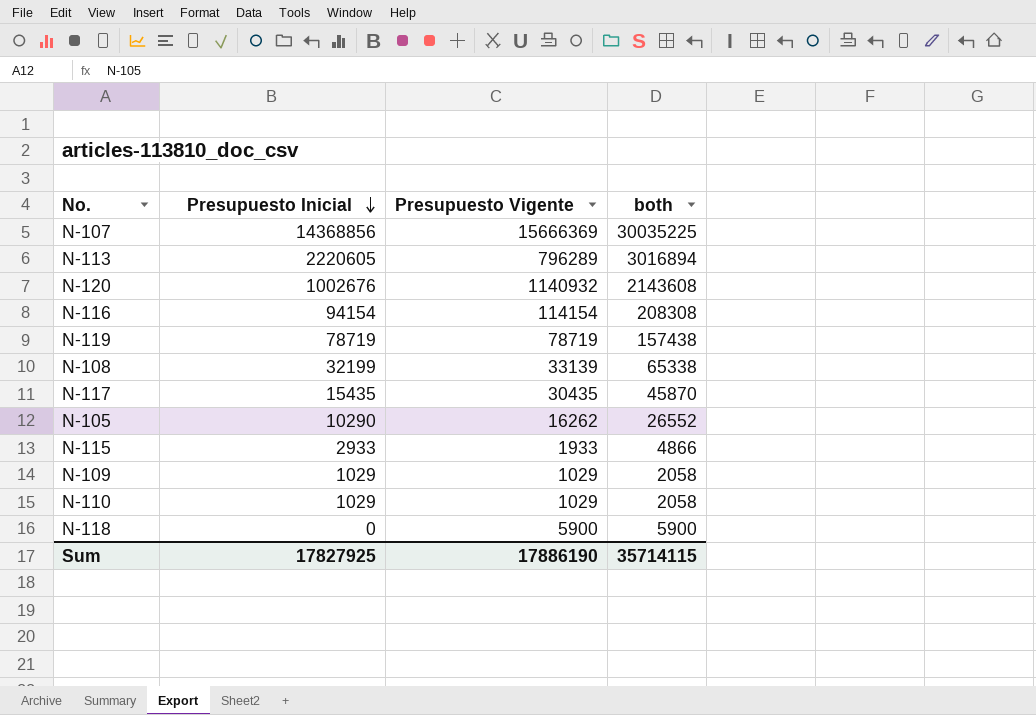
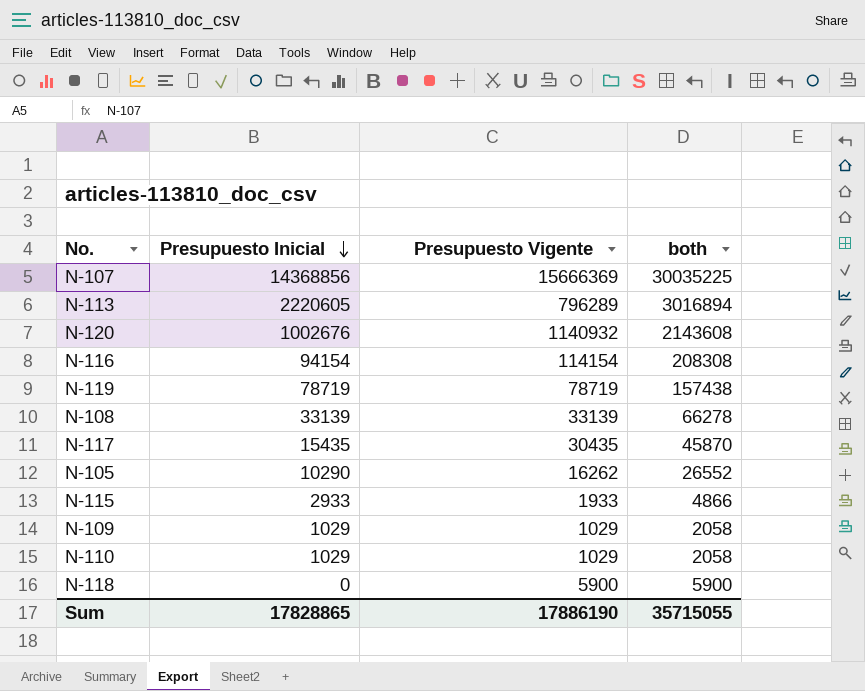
N-108 | Presupuesto Inicial: 32199 -> 33139
N-108 | both: 65338 -> 66278
Sum | Presupuesto Inicial: 17827925 -> 17828865
Sum | both: 35714115 -> 35715055

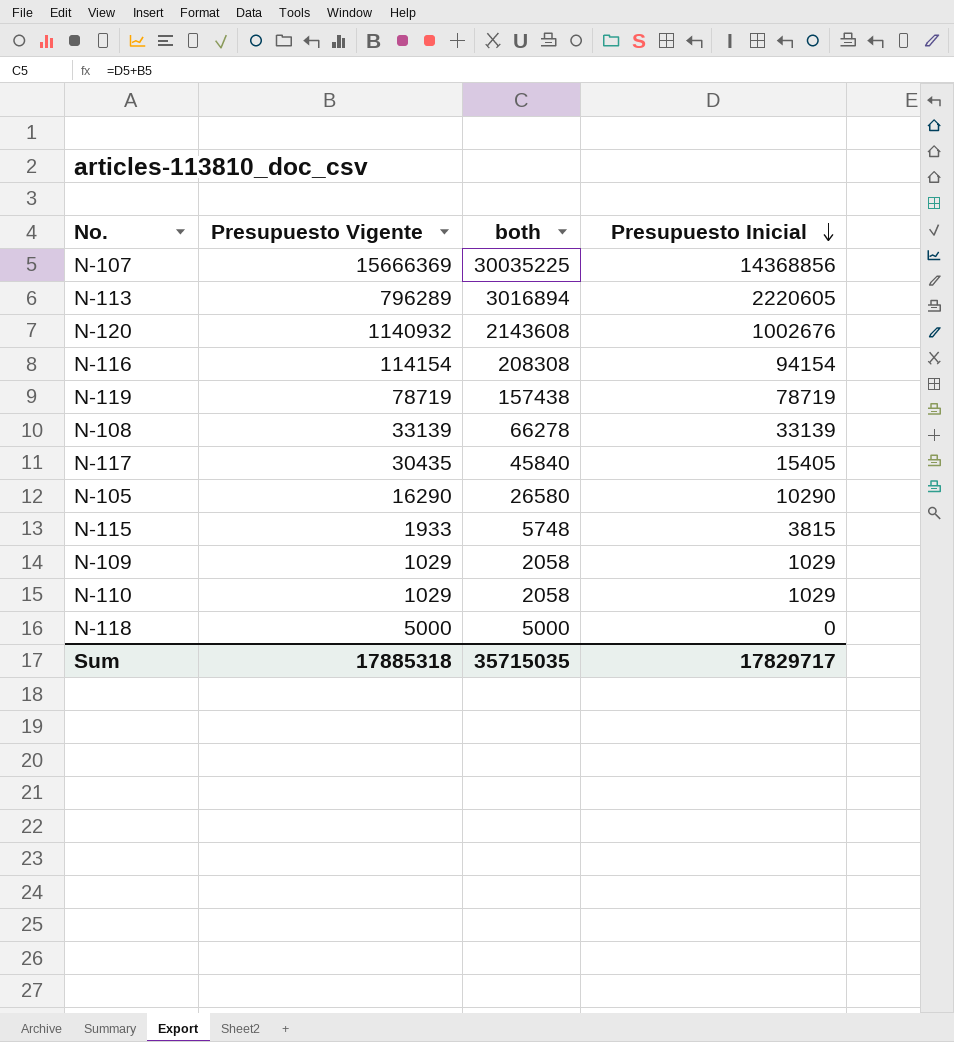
column Presupuesto Inicial | position: 2 -> 4
N-117 | both: 45870 -> 45840
N-117 | Presupuesto Inicial: 15435 -> 15405
N-105 | Presupuesto Vigente: 16262 -> 16290
N-105 | both: 26552 -> 26580
N-115 | both: 4866 -> 5748
N-115 | Presupuesto Inicial: 2933 -> 3815
N-118 | Presupuesto Vigente: 5900 -> 5000
N-118 | both: 5900 -> 5000
Sum | Presupuesto Vigente: 17886190 -> 17885318
Sum | both: 35715055 -> 35715035
Sum | Presupuesto Inicial: 17828865 -> 17829717

